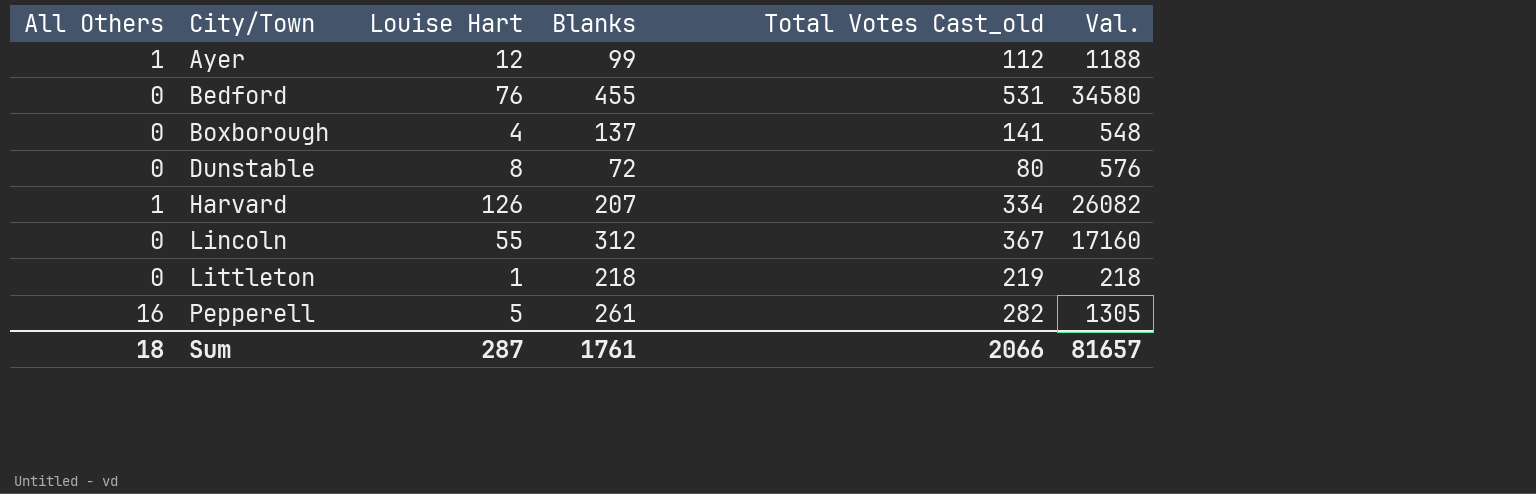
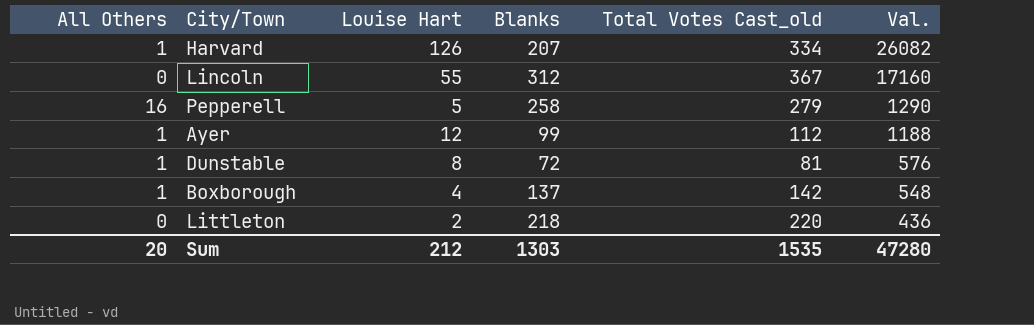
row order: City/Town ascending -> Val. descending
row Bedford: 0 | 76 | 455 | 531 | 34580 -> none
Pepperell | Blanks: 261 -> 258
Pepperell | Total Votes Cast_old: 282 -> 279
Pepperell | Val.: 1305 -> 1290
Dunstable | All Others: 0 -> 1
Dunstable | Total Votes Cast_old: 80 -> 81
Boxborough | All Others: 0 -> 1
Boxborough | Total Votes Cast_old: 141 -> 142
Littleton | Louise Hart: 1 -> 2
Littleton | Total Votes Cast_old: 219 -> 220
Littleton | Val.: 218 -> 436
Sum | All Others: 18 -> 20
Sum | Louise Hart: 287 -> 212
Sum | Blanks: 1761 -> 1303
Sum | Total Votes Cast_old: 2066 -> 1535
Sum | Val.: 81657 -> 47280

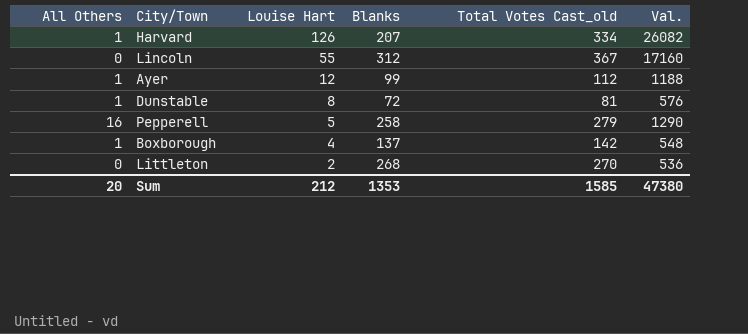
row order: Val. descending -> Louise Hart descending
Littleton | Blanks: 218 -> 268
Littleton | Total Votes Cast_old: 220 -> 270
Littleton | Val.: 436 -> 536
Sum | Blanks: 1303 -> 1353
Sum | Total Votes Cast_old: 1535 -> 1585
Sum | Val.: 47280 -> 47380

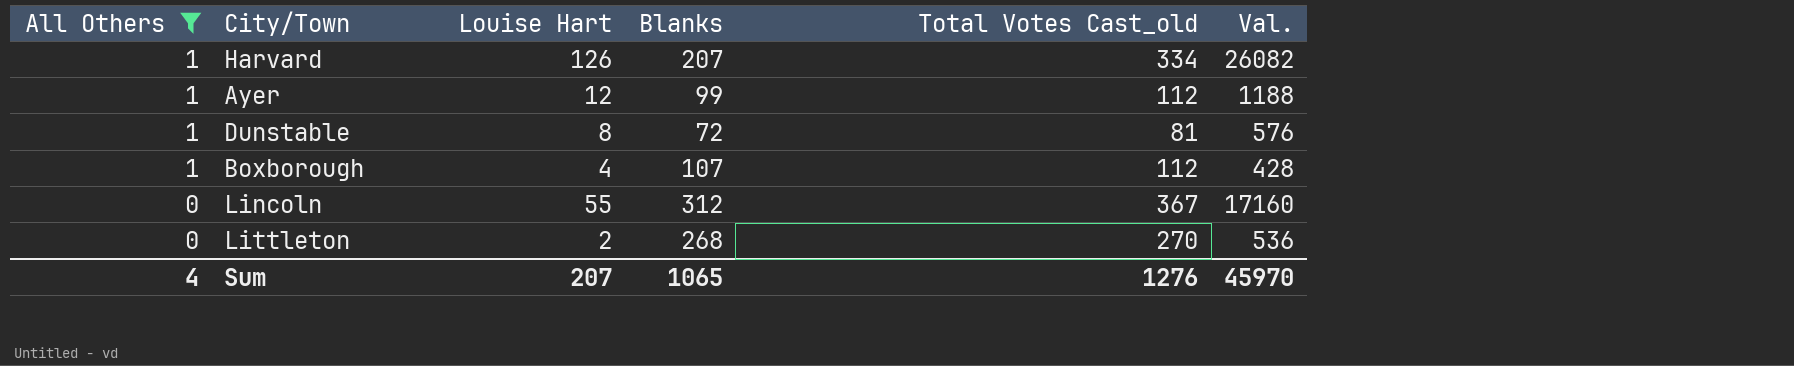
filter: none -> All Others != 16
row order: Louise Hart descending -> All Others descending
Boxborough | Blanks: 137 -> 107
Boxborough | Total Votes Cast_old: 142 -> 112
Boxborough | Val.: 548 -> 428
Sum | All Others: 20 -> 4
Sum | Louise Hart: 212 -> 207
Sum | Blanks: 1353 -> 1065
Sum | Total Votes Cast_old: 1585 -> 1276
Sum | Val.: 47380 -> 45970

